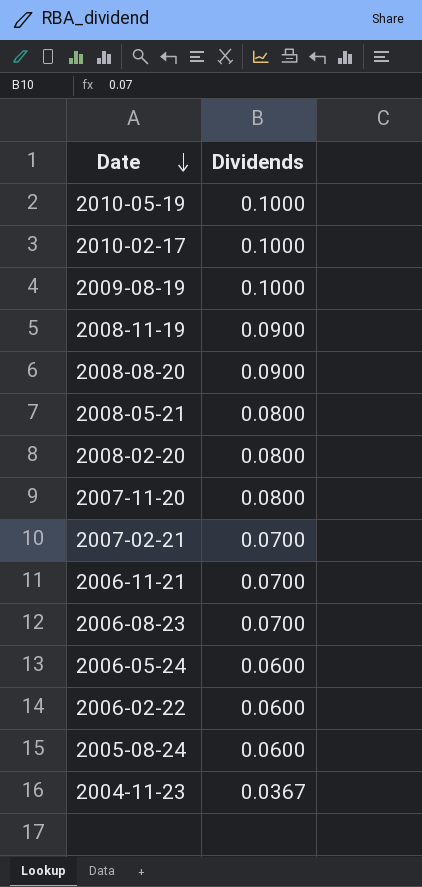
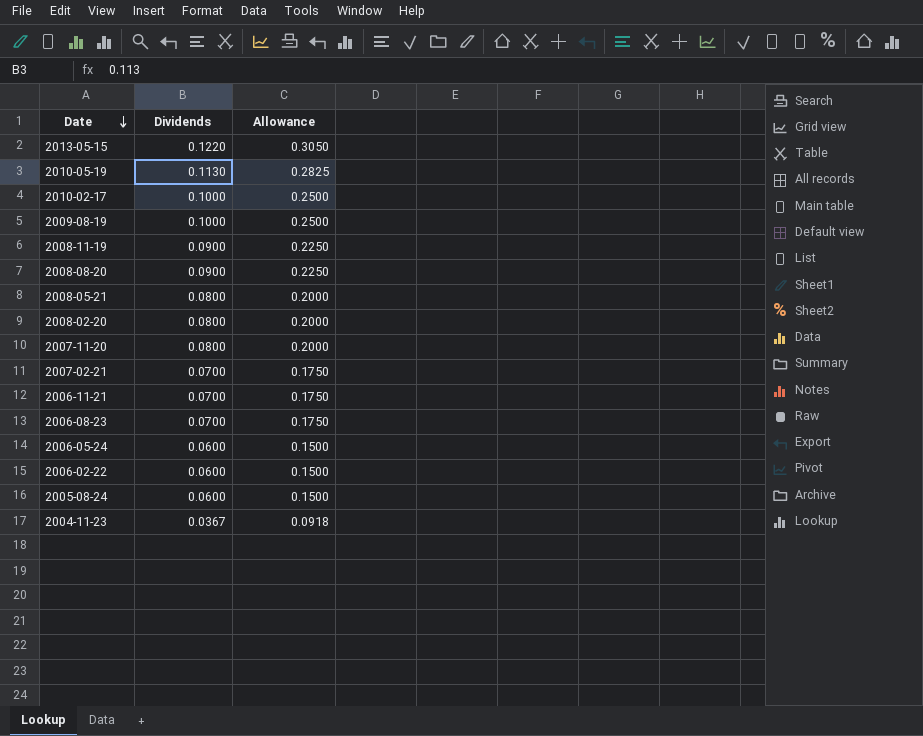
column Allowance | formula: none -> [Dividends] * 2.5
row 2013-05-15: none -> 0.1220 | 0.3050
2010-05-19 | Dividends: 0.1000 -> 0.1130

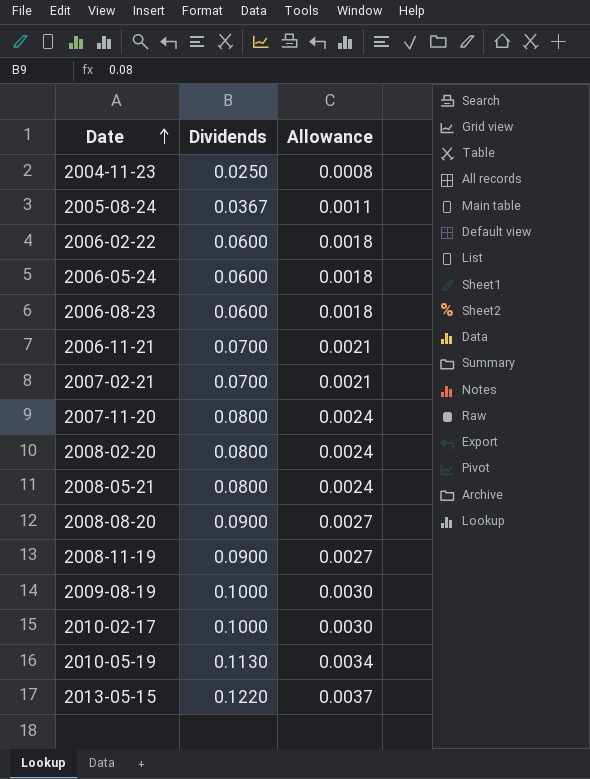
row order: Date descending -> Date ascending
column Allowance | formula: [Dividends] * 2.5 -> [Dividends] * 0.03
2004-11-23 | Dividends: 0.0367 -> 0.0250
2005-08-24 | Dividends: 0.0600 -> 0.0367
2006-08-23 | Dividends: 0.0700 -> 0.0600

